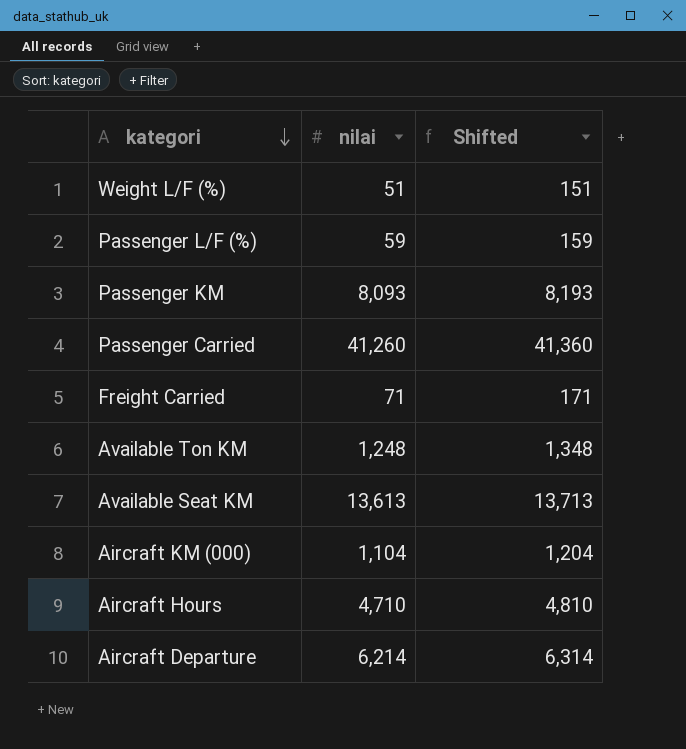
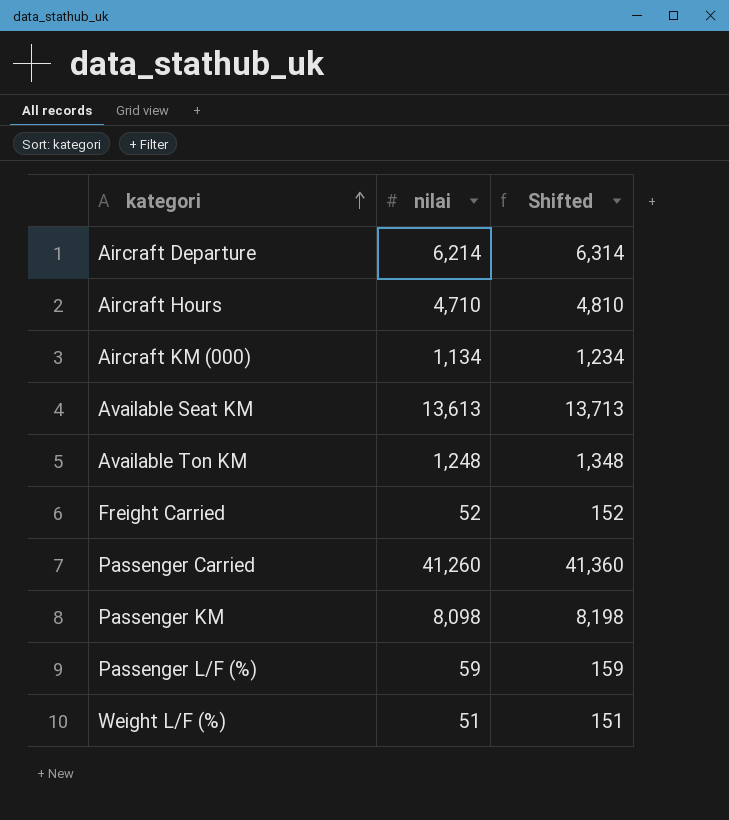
row order: kategori descending -> kategori ascending
Aircraft KM (000) | nilai: 1,104 -> 1,134
Aircraft KM (000) | Shifted: 1,204 -> 1,234
Freight Carried | nilai: 71 -> 52
Freight Carried | Shifted: 171 -> 152
Passenger KM | nilai: 8,093 -> 8,098
Passenger KM | Shifted: 8,193 -> 8,198

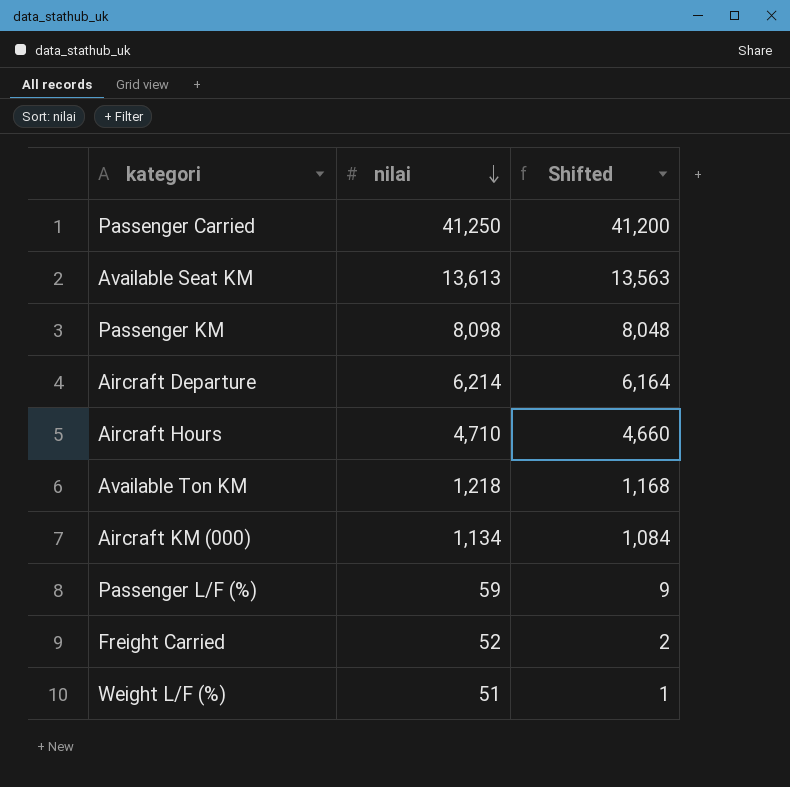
row order: kategori ascending -> nilai descending
column Shifted | formula: [nilai] + 100 -> [nilai] - 50
Passenger Carried | nilai: 41,260 -> 41,250
Available Ton KM | nilai: 1,248 -> 1,218

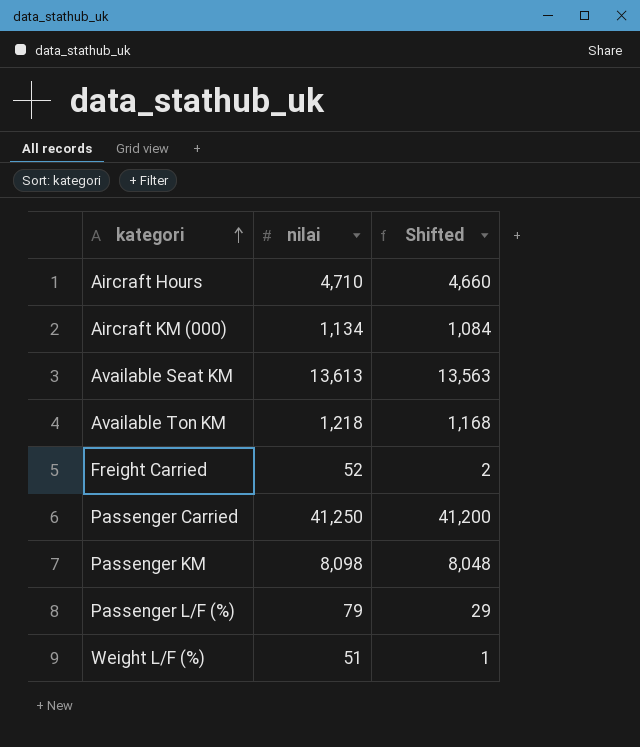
row order: nilai descending -> kategori ascending
row Aircraft Departure: 6,214 | 6,164 -> none
Passenger L/F (%) | nilai: 59 -> 79
Passenger L/F (%) | Shifted: 9 -> 29

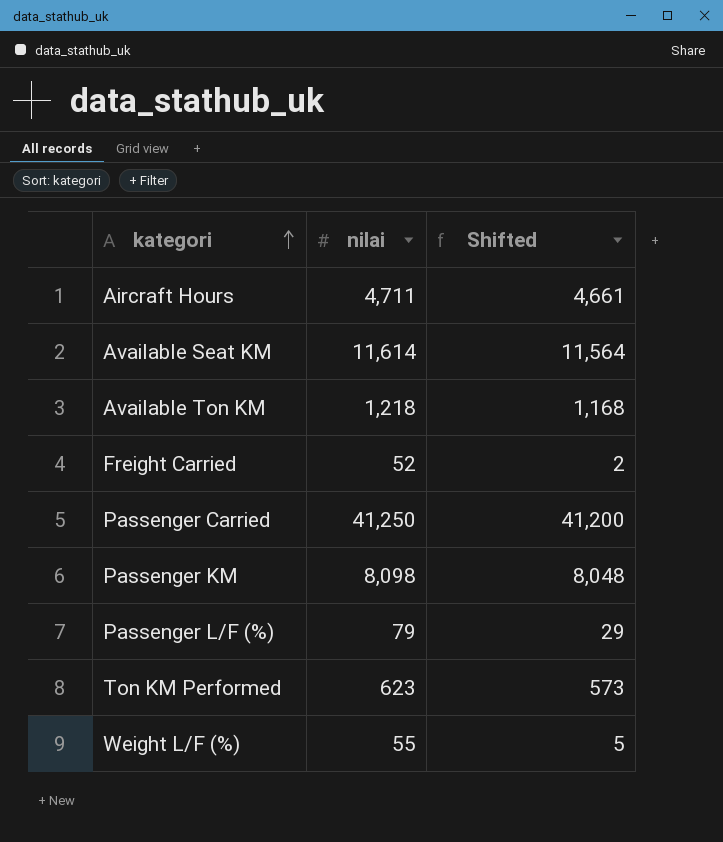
row Aircraft KM (000): 1,134 | 1,084 -> none
Aircraft Hours | nilai: 4,710 -> 4,711
Aircraft Hours | Shifted: 4,660 -> 4,661
Available Seat KM | nilai: 13,613 -> 11,614
Available Seat KM | Shifted: 13,563 -> 11,564
row Ton KM Performed: none -> 623 | 573
Weight L/F (%) | nilai: 51 -> 55
Weight L/F (%) | Shifted: 1 -> 5

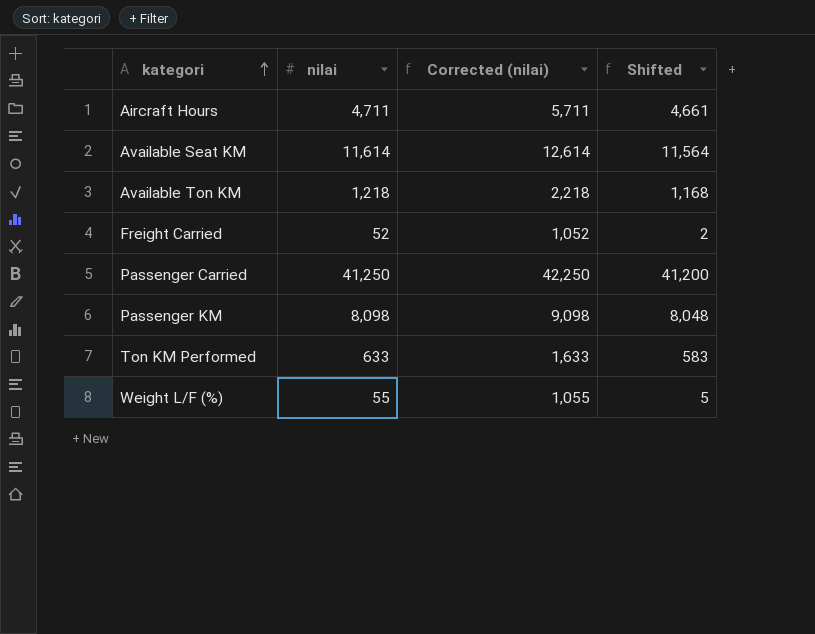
column Corrected (nilai) | formula: none -> [nilai] + 1000
row Passenger L/F (%): 79 | 29 -> none
Ton KM Performed | nilai: 623 -> 633
Ton KM Performed | Shifted: 573 -> 583

